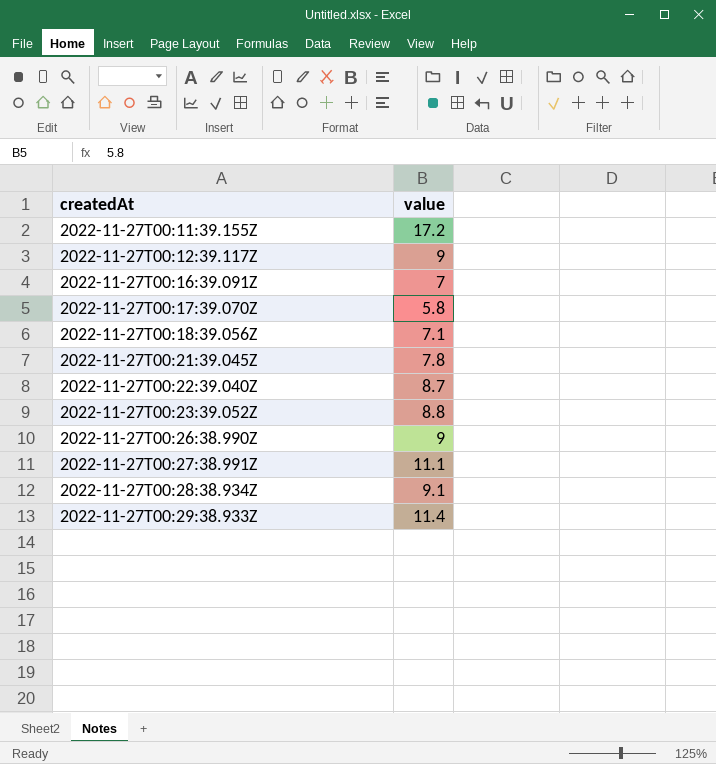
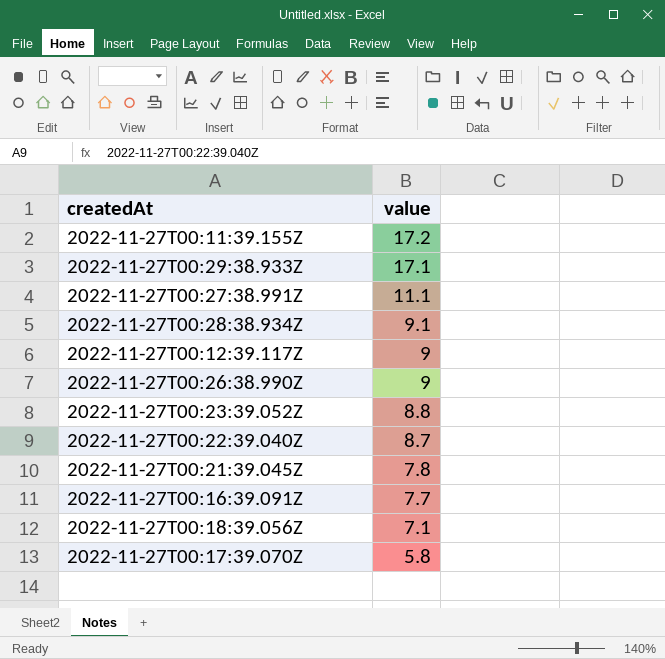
row order: createdAt ascending -> value descending
2022-11-27T00:29:38.933Z | value: 11.4 -> 17.1
2022-11-27T00:16:39.091Z | value: 7 -> 7.7

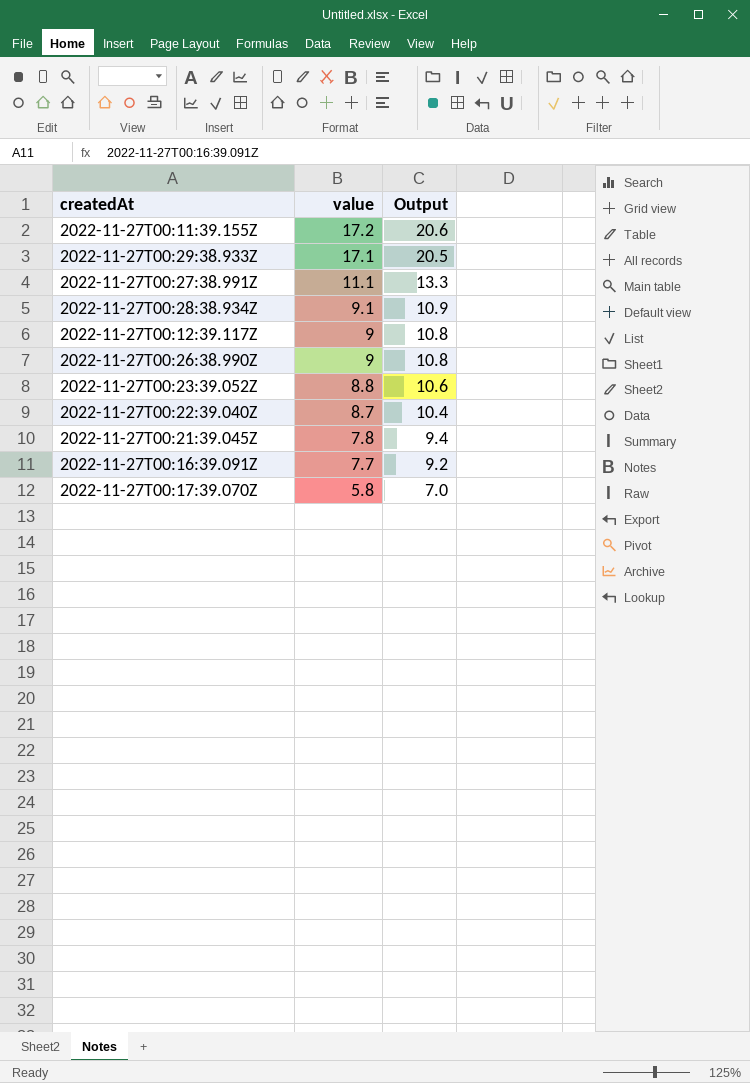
column Output | formula: none -> [value] * 1.2
row 2022-11-27T00:18:39.056Z: 7.1 -> none

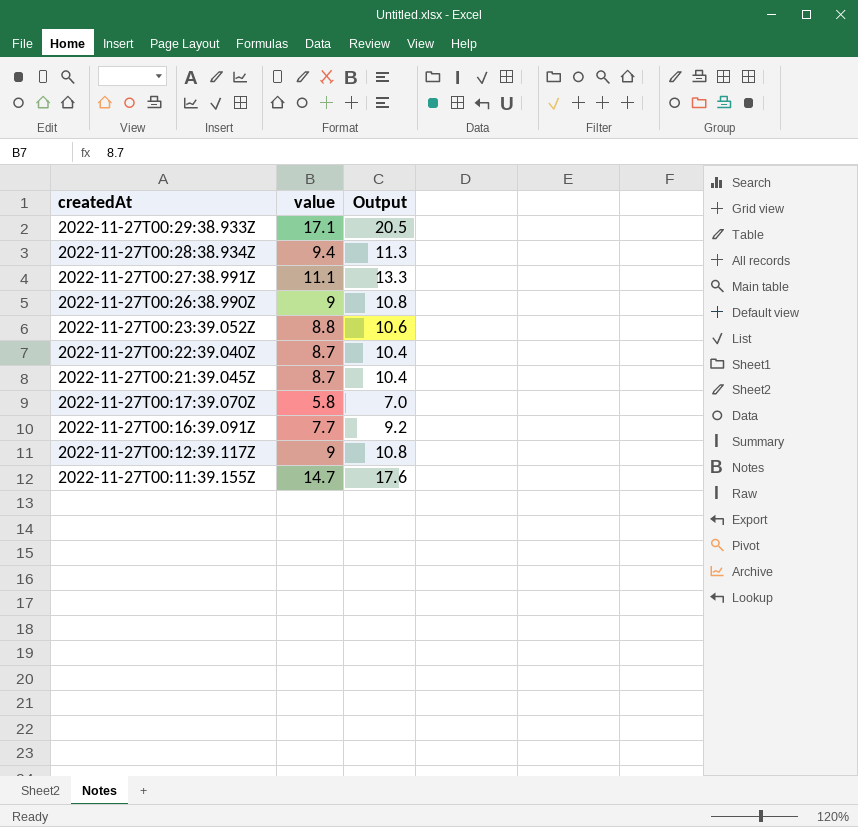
row order: value descending -> createdAt descending
2022-11-27T00:28:38.934Z | value: 9.1 -> 9.4
2022-11-27T00:28:38.934Z | Output: 10.9 -> 11.3
2022-11-27T00:21:39.045Z | value: 7.8 -> 8.7
2022-11-27T00:21:39.045Z | Output: 9.4 -> 10.4
2022-11-27T00:11:39.155Z | value: 17.2 -> 14.7
2022-11-27T00:11:39.155Z | Output: 20.6 -> 17.6

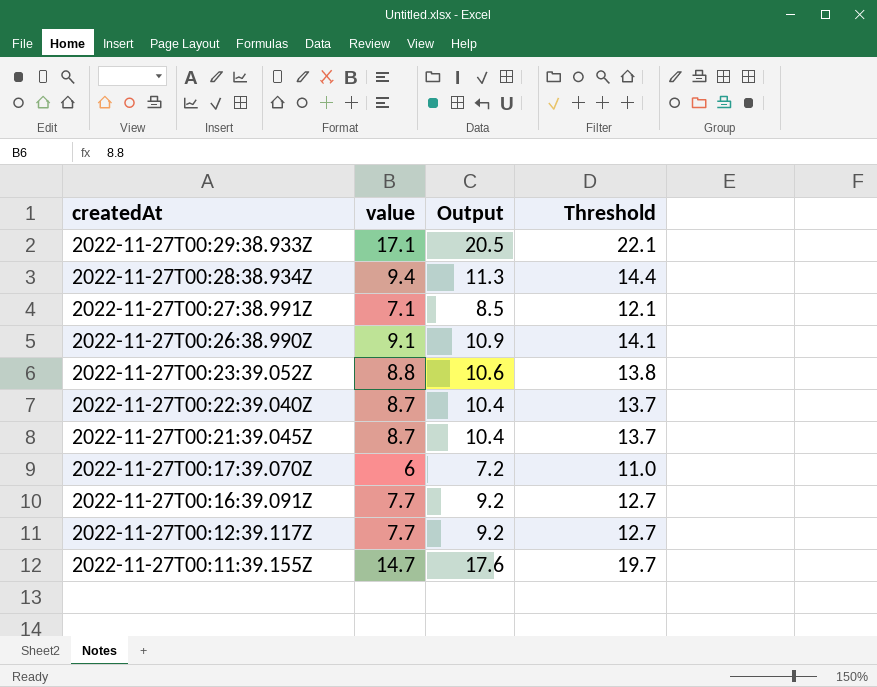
column Threshold | formula: none -> [value] + 5
2022-11-27T00:27:38.991Z | value: 11.1 -> 7.1
2022-11-27T00:27:38.991Z | Output: 13.3 -> 8.5
2022-11-27T00:26:38.990Z | value: 9 -> 9.1
2022-11-27T00:26:38.990Z | Output: 10.8 -> 10.9
2022-11-27T00:17:39.070Z | value: 5.8 -> 6
2022-11-27T00:17:39.070Z | Output: 7.0 -> 7.2
2022-11-27T00:12:39.117Z | value: 9 -> 7.7
2022-11-27T00:12:39.117Z | Output: 10.8 -> 9.2

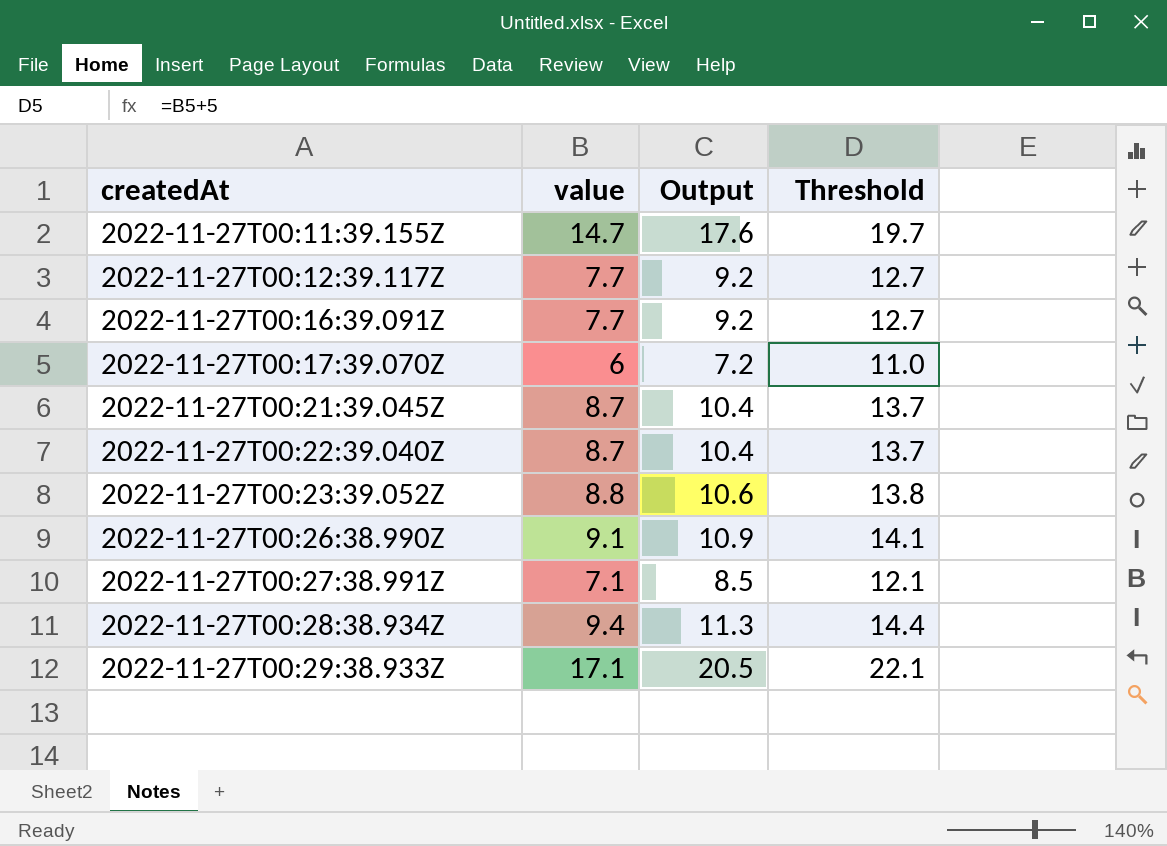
row order: createdAt descending -> createdAt ascending

